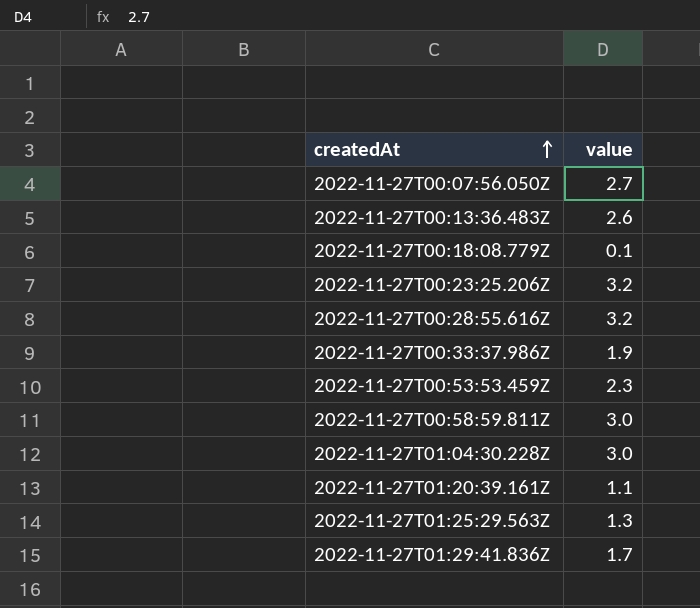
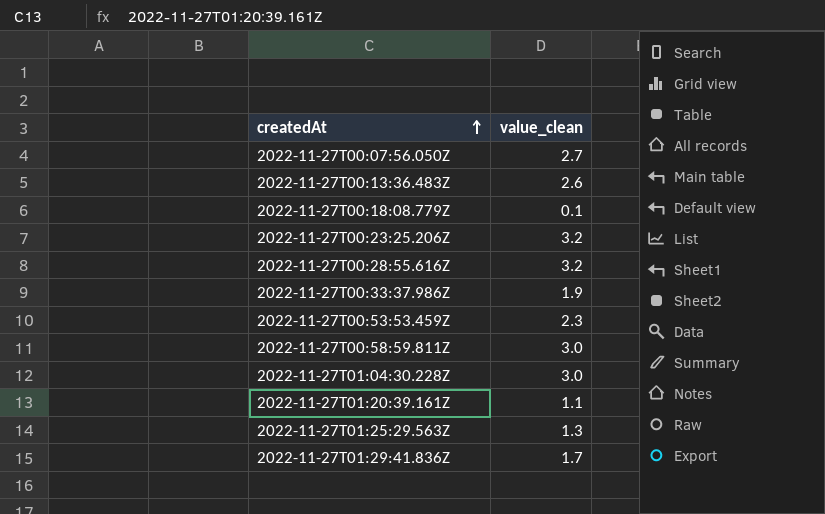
column name: value -> value_clean

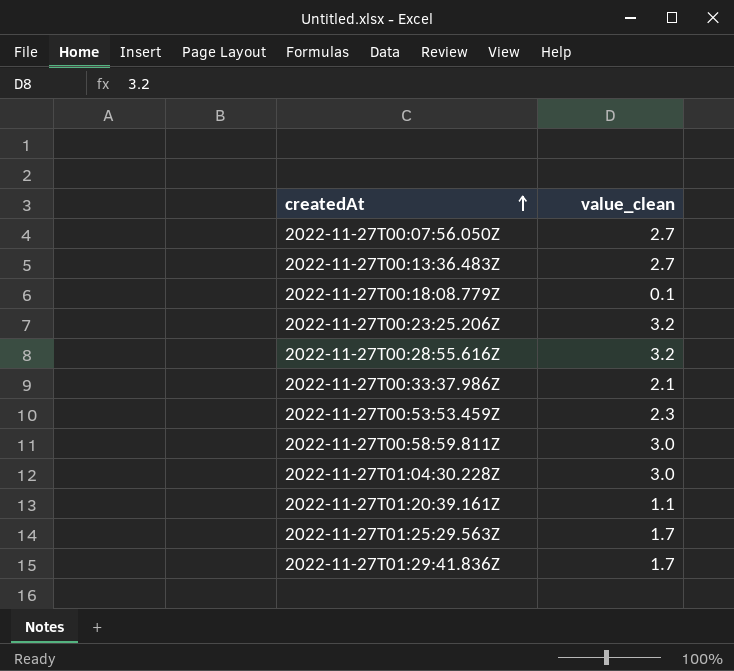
2022-11-27T00:13:36.483Z | value_clean: 2.6 -> 2.7
2022-11-27T00:33:37.986Z | value_clean: 1.9 -> 2.1
2022-11-27T01:25:29.563Z | value_clean: 1.3 -> 1.7

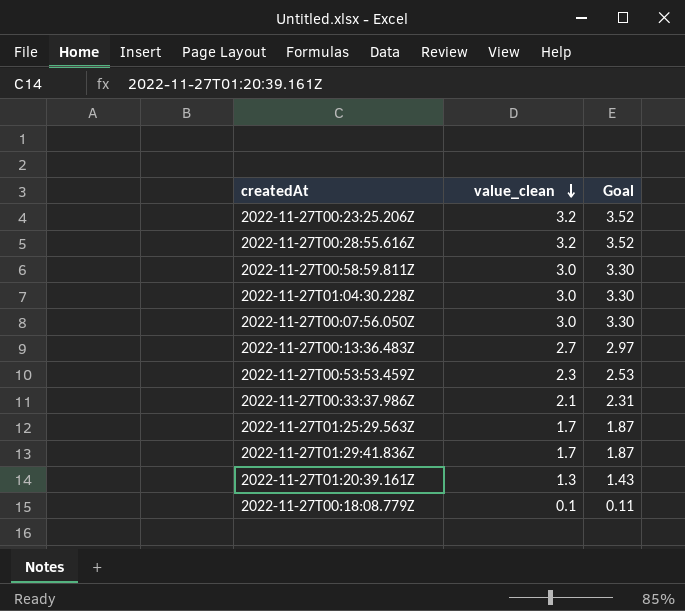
row order: createdAt ascending -> value_clean descending
column Goal | formula: none -> [value_clean] * 1.1
2022-11-27T00:07:56.050Z | value_clean: 2.7 -> 3.0
2022-11-27T01:20:39.161Z | value_clean: 1.1 -> 1.3

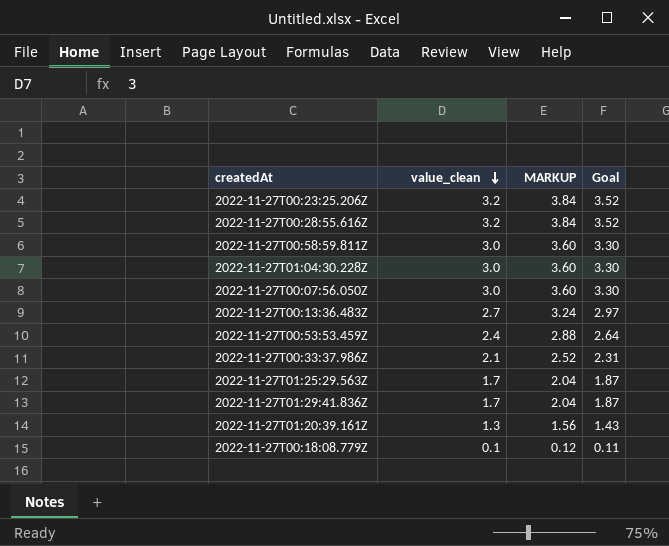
column MARKUP | formula: none -> [value_clean] * 1.2
2022-11-27T00:53:53.459Z | value_clean: 2.3 -> 2.4
2022-11-27T00:53:53.459Z | Goal: 2.53 -> 2.64

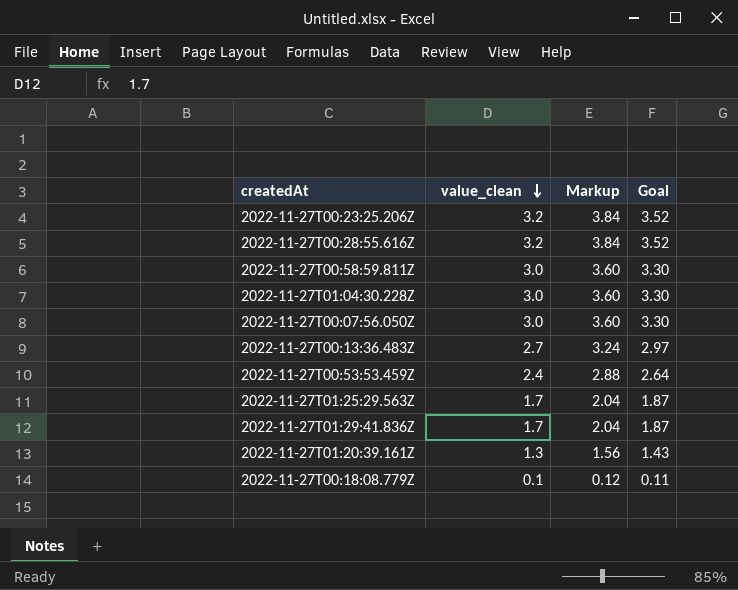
column name: MARKUP -> Markup
row 2022-11-27T00:33:37.986Z: 2.1 | 2.52 | 2.31 -> none

